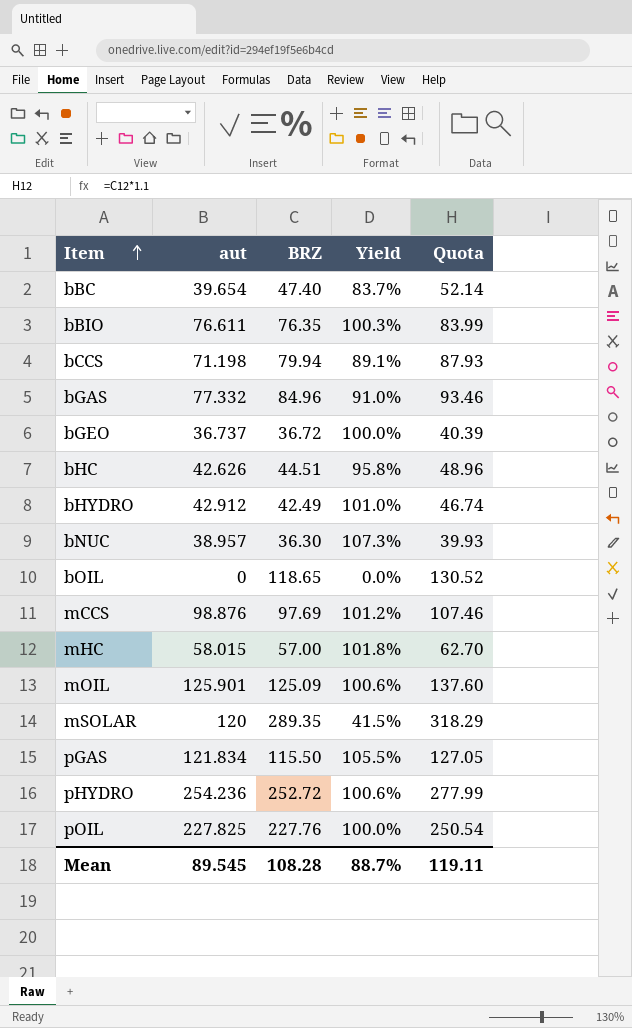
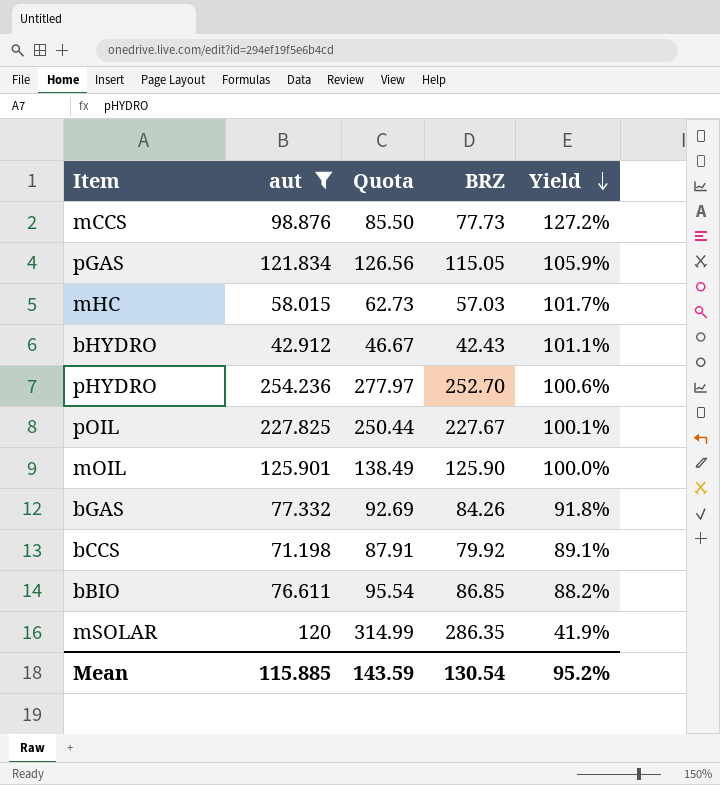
filter: none -> aut >= 42.912
row order: Item ascending -> Yield descending
column Quota | position: 5 -> 3
mCCS | Quota: 107.46 -> 85.50
mCCS | BRZ: 97.69 -> 77.73
mCCS | Yield: 101.2% -> 127.2%
pGAS | Quota: 127.05 -> 126.56
pGAS | BRZ: 115.50 -> 115.05
pGAS | Yield: 105.5% -> 105.9%
mHC | Quota: 62.70 -> 62.73
mHC | BRZ: 57.00 -> 57.03
mHC | Yield: 101.8% -> 101.7%
bHYDRO | Quota: 46.74 -> 46.67
bHYDRO | BRZ: 42.49 -> 42.43
bHYDRO | Yield: 101.0% -> 101.1%
pHYDRO | Quota: 277.99 -> 277.97
pHYDRO | BRZ: 252.72 -> 252.70
pOIL | Quota: 250.54 -> 250.44
pOIL | BRZ: 227.76 -> 227.67
pOIL | Yield: 100.0% -> 100.1%
mOIL | Quota: 137.60 -> 138.49
mOIL | BRZ: 125.09 -> 125.90
mOIL | Yield: 100.6% -> 100.0%
bGAS | Quota: 93.46 -> 92.69
bGAS | BRZ: 84.96 -> 84.26
bGAS | Yield: 91.0% -> 91.8%
bCCS | Quota: 87.93 -> 87.91
bCCS | BRZ: 79.94 -> 79.92
bBIO | Quota: 83.99 -> 95.54
bBIO | BRZ: 76.35 -> 86.85
bBIO | Yield: 100.3% -> 88.2%
mSOLAR | Quota: 318.29 -> 314.99
mSOLAR | BRZ: 289.35 -> 286.35
mSOLAR | Yield: 41.5% -> 41.9%
Mean | aut: 89.545 -> 115.885
Mean | Quota: 119.11 -> 143.59
Mean | BRZ: 108.28 -> 130.54
Mean | Yield: 88.7% -> 95.2%

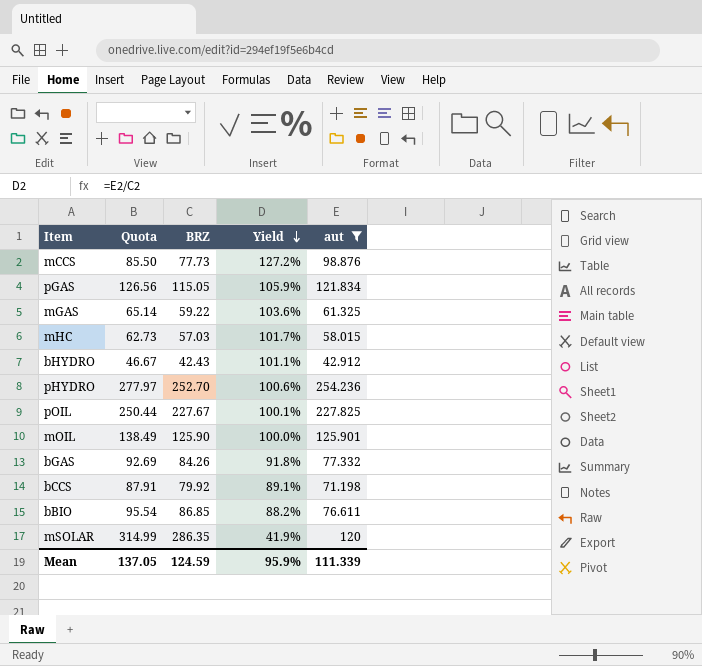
column aut | position: 2 -> 5
row mGAS: none -> 65.14 | 59.22 | 103.6% | 61.325
Mean | Quota: 143.59 -> 137.05
Mean | BRZ: 130.54 -> 124.59
Mean | Yield: 95.2% -> 95.9%
Mean | aut: 115.885 -> 111.339

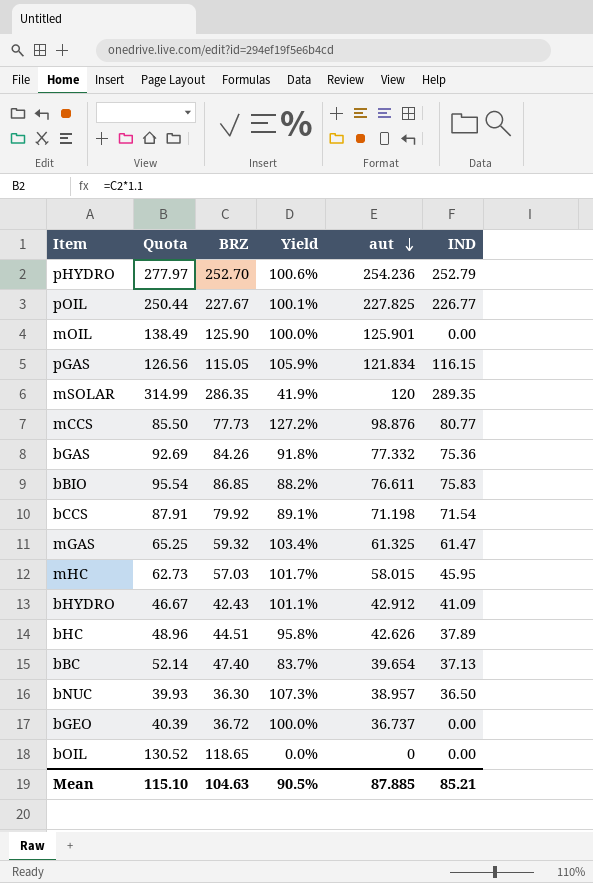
filter: aut >= 42.912 -> none
row order: Yield descending -> aut descending
column IND | position: none -> 6
mGAS | Quota: 65.14 -> 65.25
mGAS | BRZ: 59.22 -> 59.32
mGAS | Yield: 103.6% -> 103.4%
Mean | Quota: 137.05 -> 115.10
Mean | BRZ: 124.59 -> 104.63
Mean | Yield: 95.9% -> 90.5%
Mean | aut: 111.339 -> 87.885

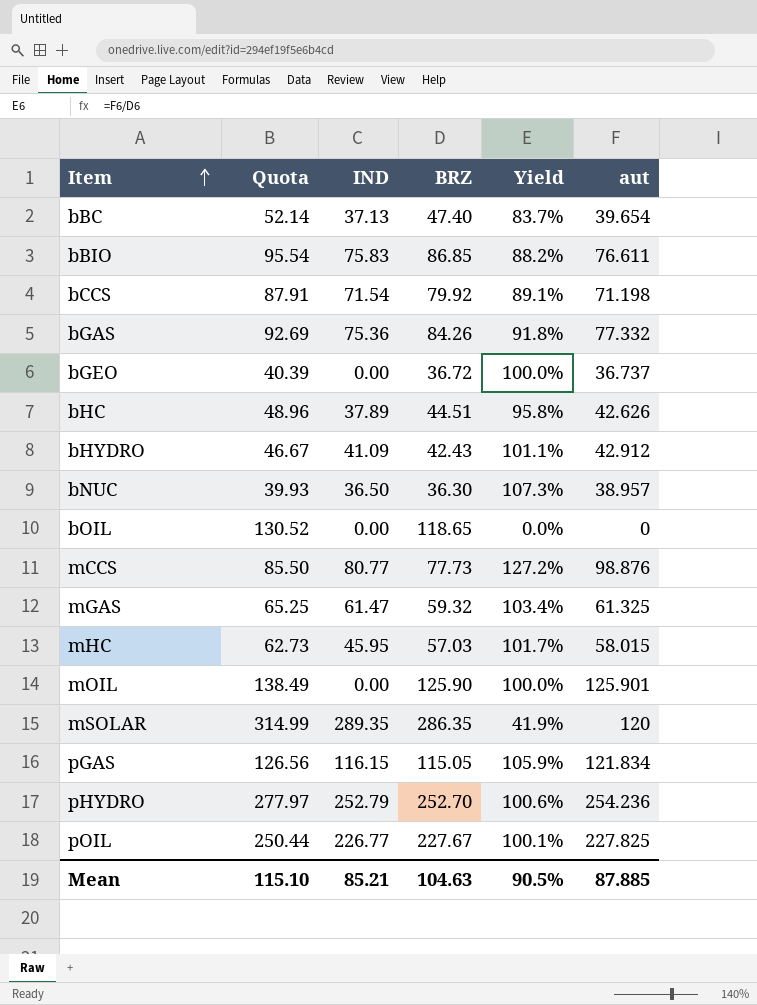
row order: aut descending -> Item ascending
column IND | position: 6 -> 3

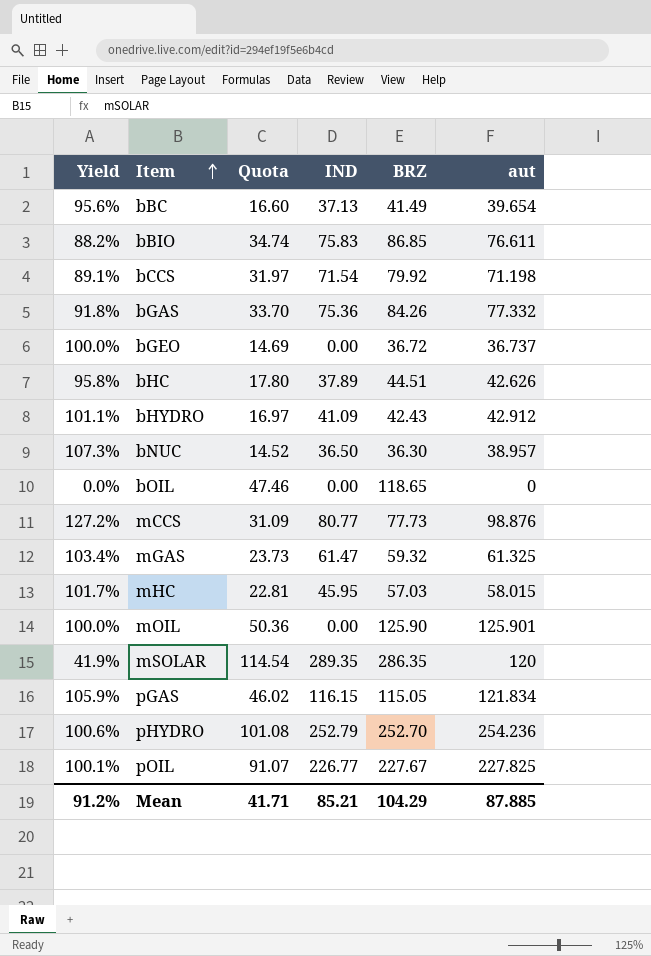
column Yield | position: 5 -> 1
column Quota | formula: [BRZ] * 1.1 -> [BRZ] * 0.4
bBC | Yield: 83.7% -> 95.6%
bBC | BRZ: 47.40 -> 41.49
Mean | Yield: 90.5% -> 91.2%
Mean | Quota: 115.10 -> 41.71
Mean | BRZ: 104.63 -> 104.29

